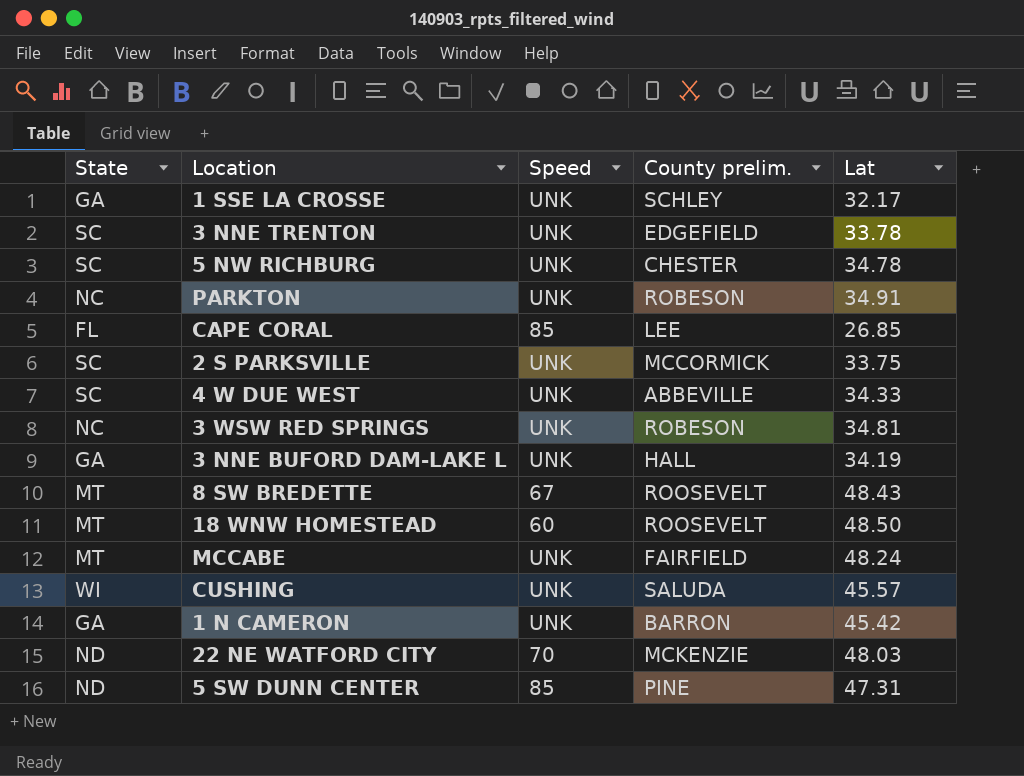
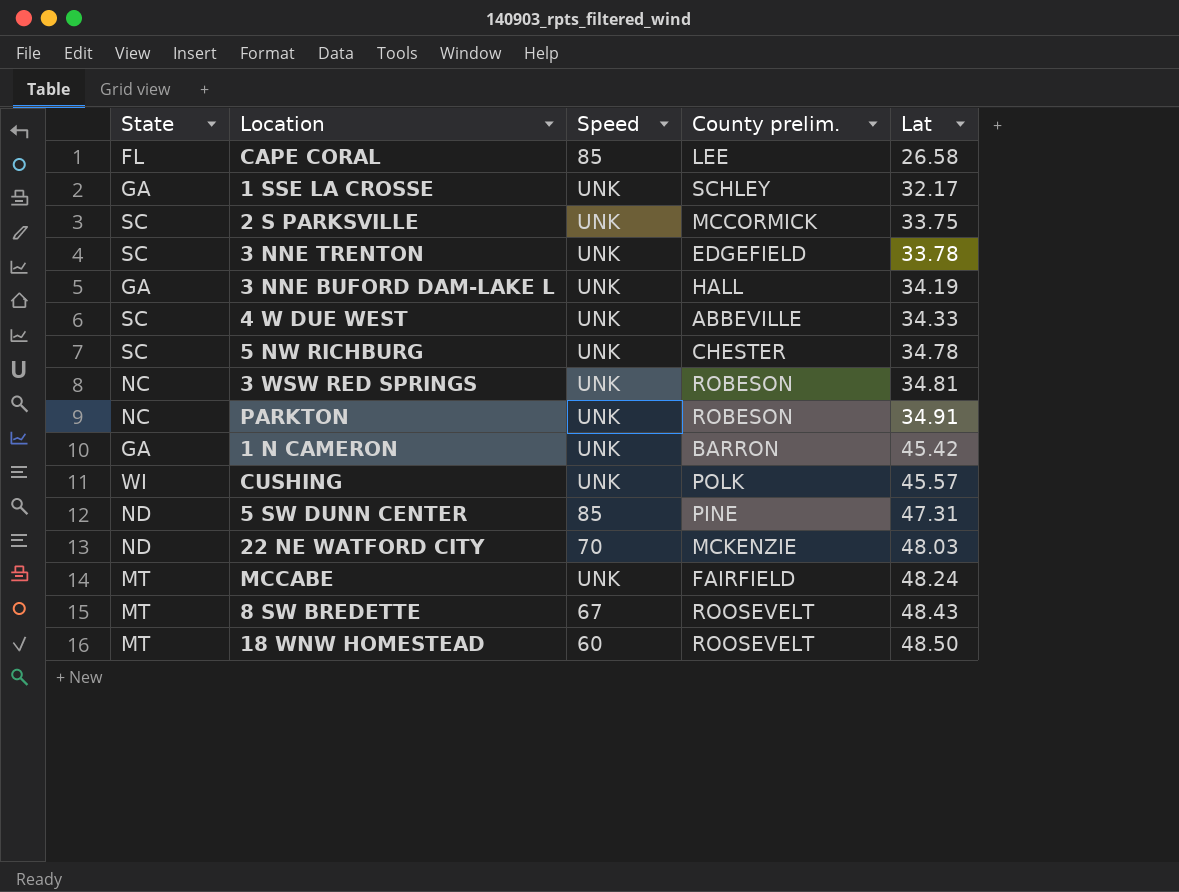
row order: none -> Lat ascending
CAPE CORAL | Lat: 26.85 -> 26.58
CUSHING | County prelim.: SALUDA -> POLK

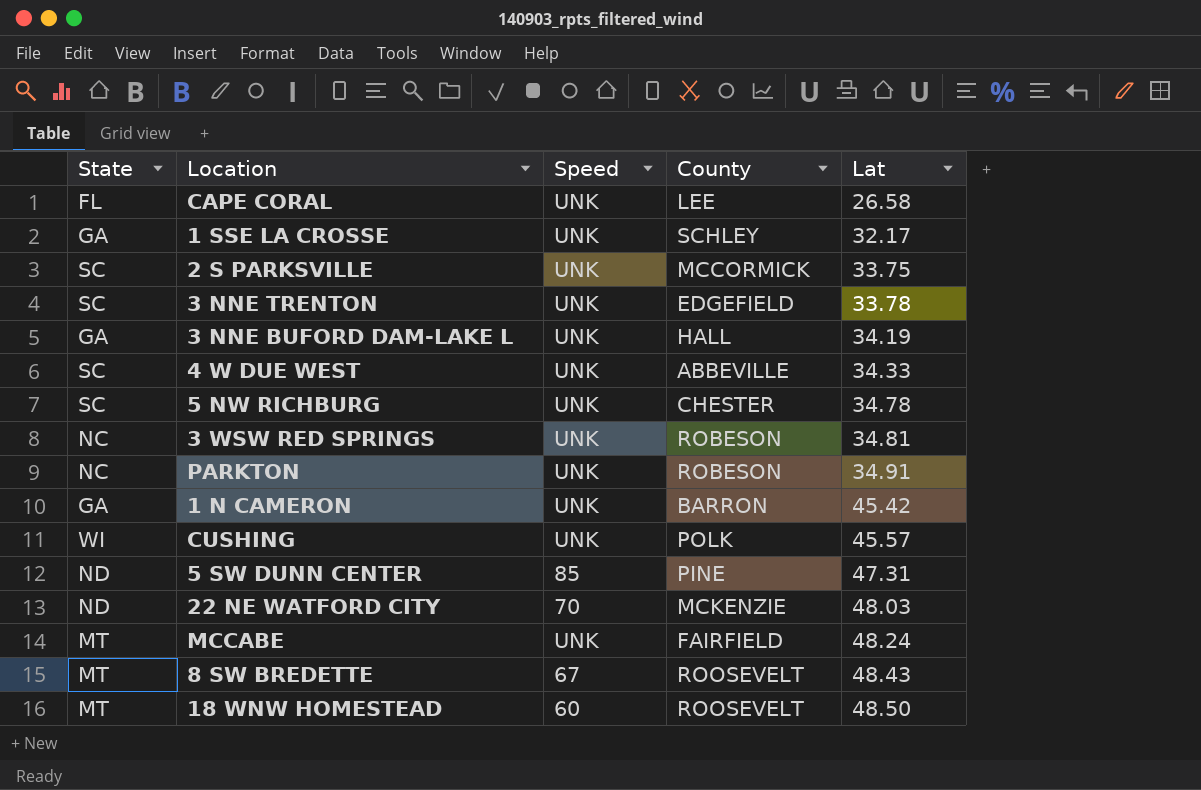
column name: County prelim. -> County
CAPE CORAL | Speed: 85 -> UNK

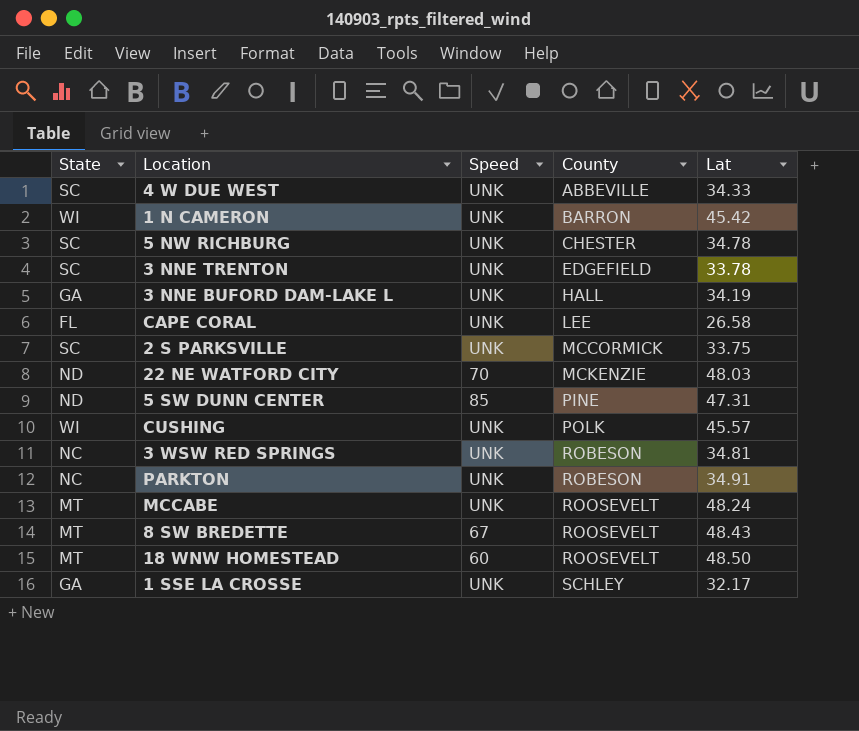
row order: Lat ascending -> County ascending
1 N CAMERON | State: GA -> WI
MCCABE | County: FAIRFIELD -> ROOSEVELT

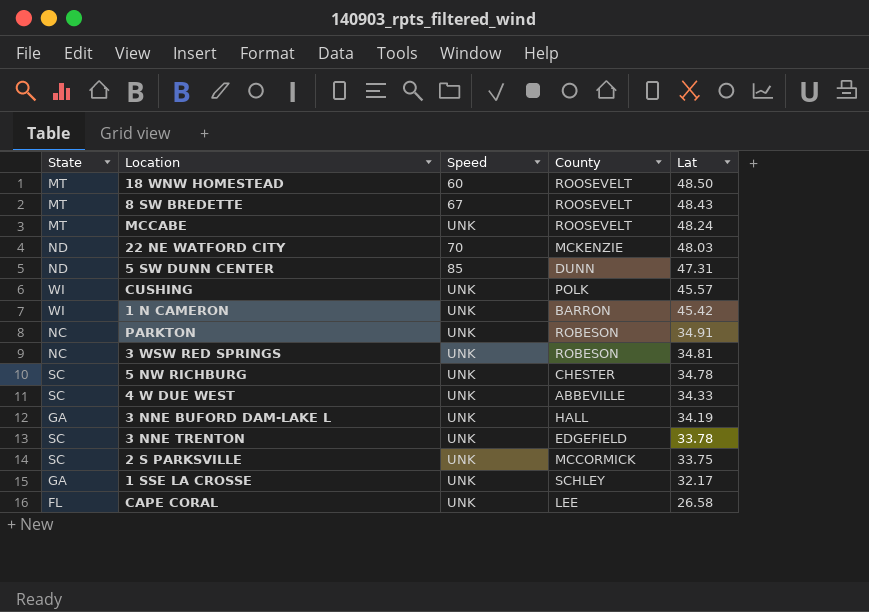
row order: County ascending -> Lat descending
5 SW DUNN CENTER | County: PINE -> DUNN

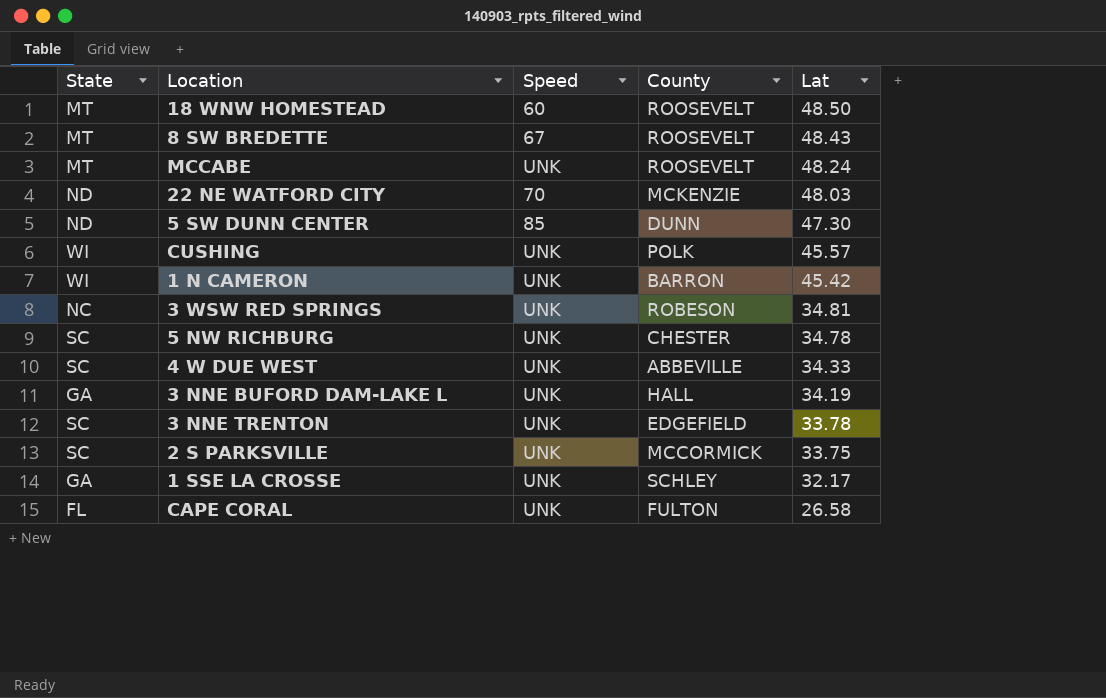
row PARKTON: NC | UNK | ROBESON | 34.91 -> none
5 SW DUNN CENTER | Lat: 47.31 -> 47.30
CAPE CORAL | County: LEE -> FULTON

